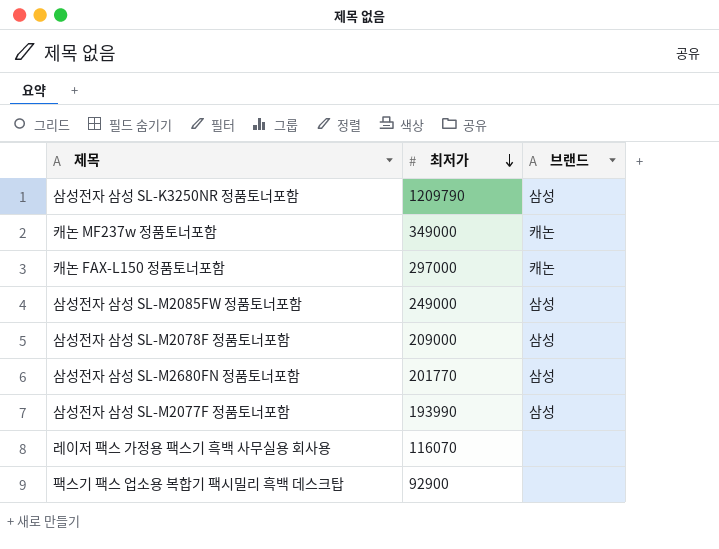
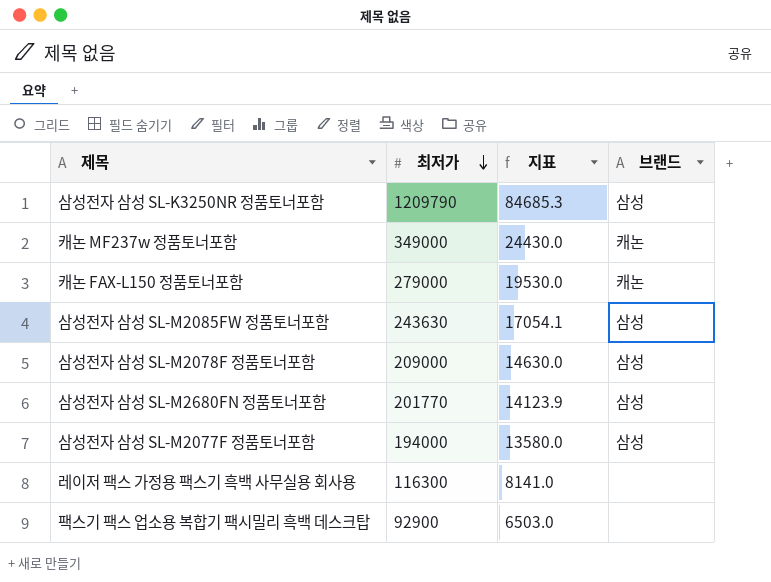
column 지표 | formula: none -> [최저가] * 0.07
캐논 FAX-L150 정품토너포함 | 최저가: 297000 -> 279000
삼성전자 삼성 SL-M2085FW 정품토너포함 | 최저가: 249000 -> 243630
삼성전자 삼성 SL-M2077F 정품토너포함 | 최저가: 193990 -> 194000
레이저 팩스 가정용 팩스기 흑백 사무실용 회사용 | 최저가: 116070 -> 116300

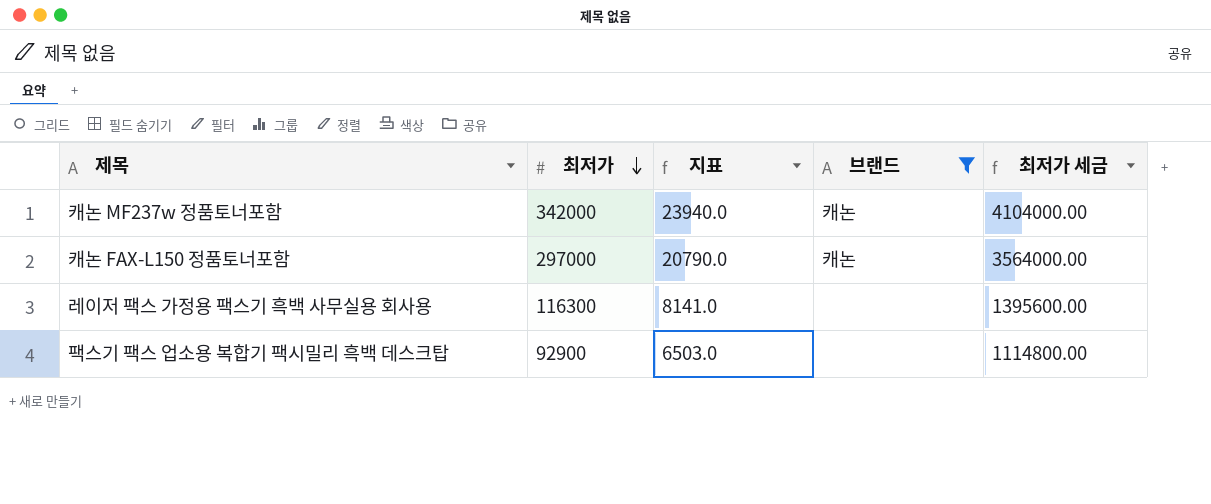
filter: none -> 브랜드 != 삼성
column 최저가 세금 | formula: none -> [최저가] * 12
캐논 MF237w 정품토너포함 | 최저가: 349000 -> 342000
캐논 MF237w 정품토너포함 | 지표: 24430.0 -> 23940.0
캐논 FAX-L150 정품토너포함 | 최저가: 279000 -> 297000
캐논 FAX-L150 정품토너포함 | 지표: 19530.0 -> 20790.0

